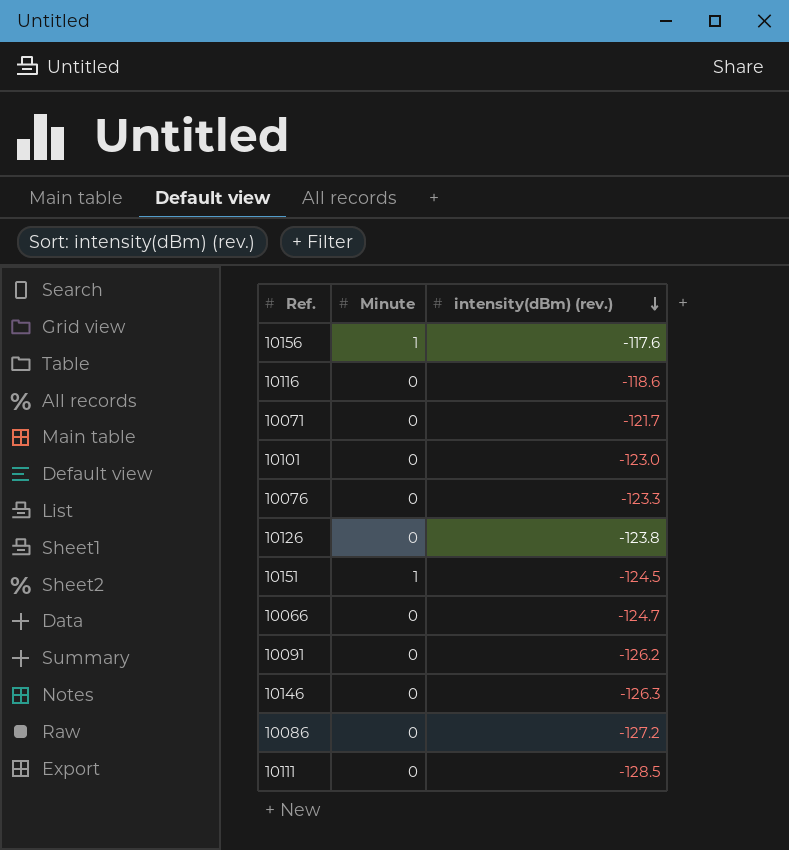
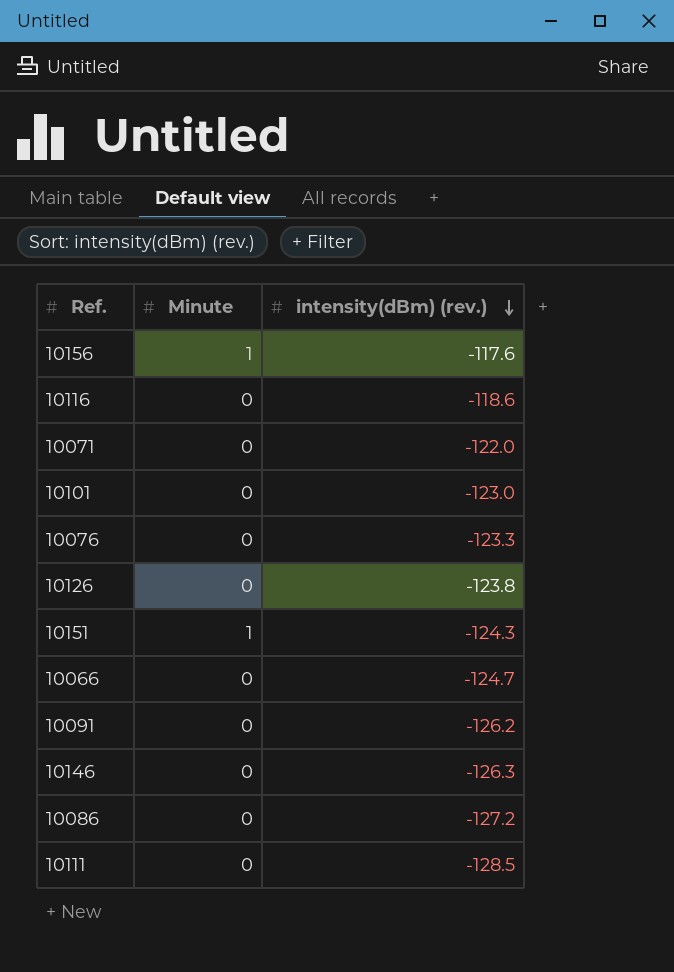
10071 | intensity(dBm) (rev.): -121.7 -> -122.0
10151 | intensity(dBm) (rev.): -124.5 -> -124.3

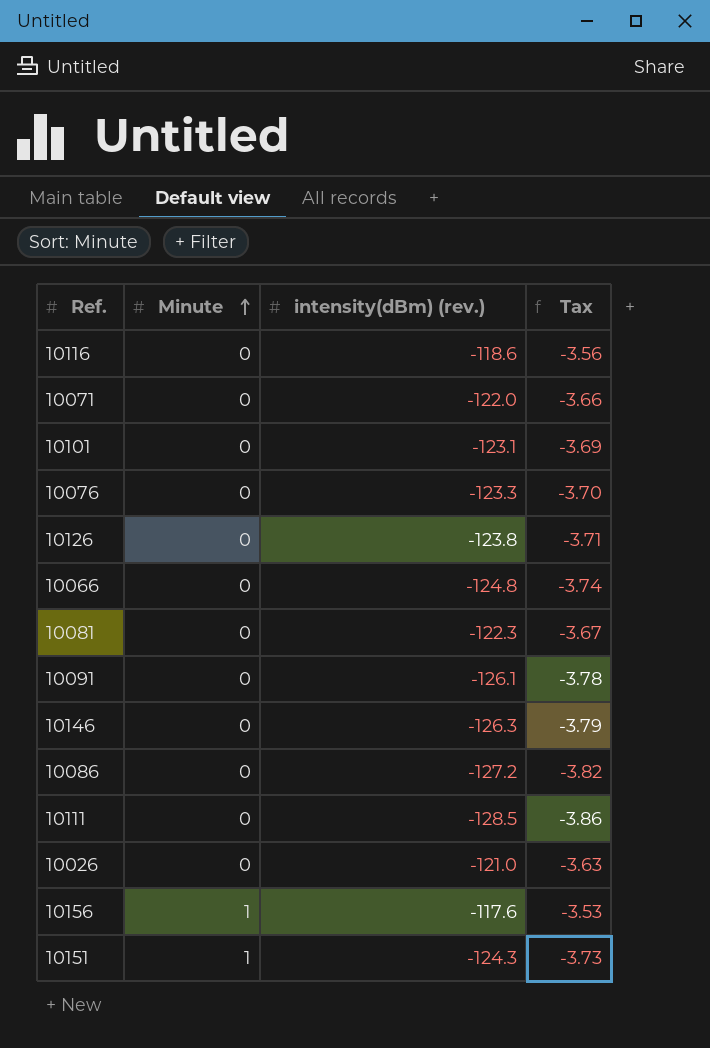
row order: intensity(dBm) (rev.) descending -> Minute ascending
column Tax | formula: none -> [intensity(dBm) (rev.)] * 0.03
10101 | intensity(dBm) (rev.): -123.0 -> -123.1
10066 | intensity(dBm) (rev.): -124.7 -> -124.8
row 10081: none -> 0 | -122.3 | -3.67
10091 | intensity(dBm) (rev.): -126.2 -> -126.1
row 10026: none -> 0 | -121.0 | -3.63

